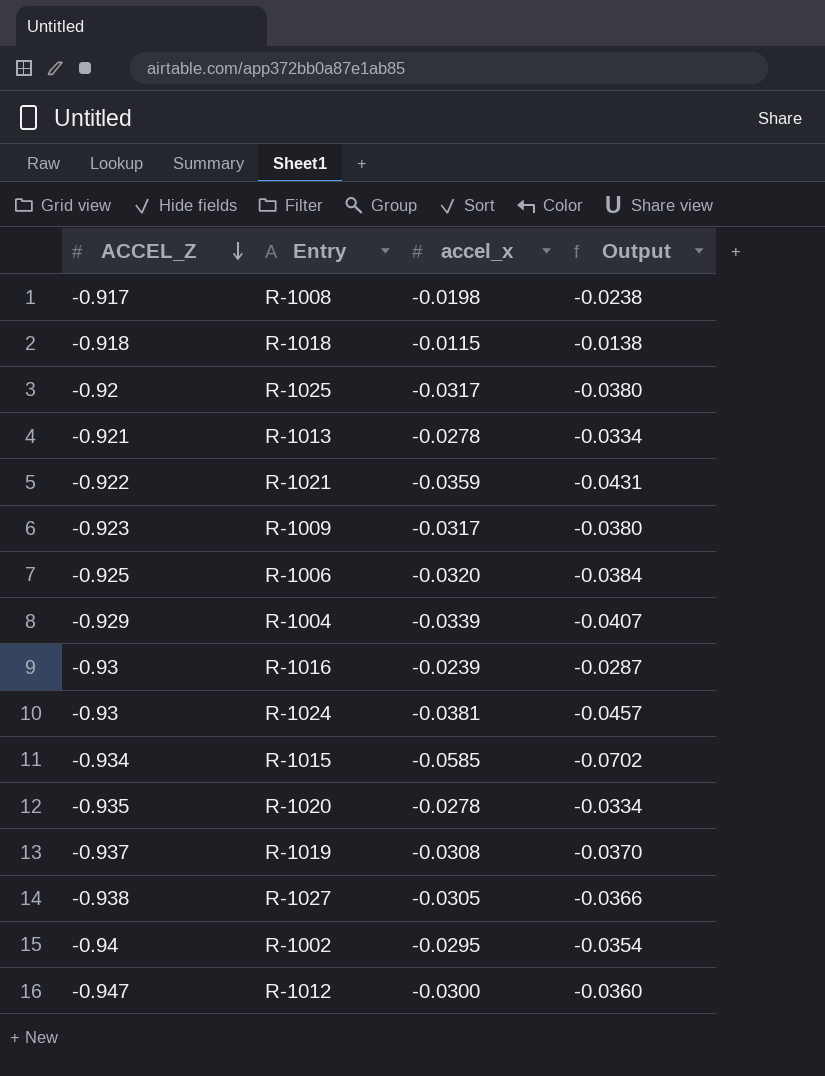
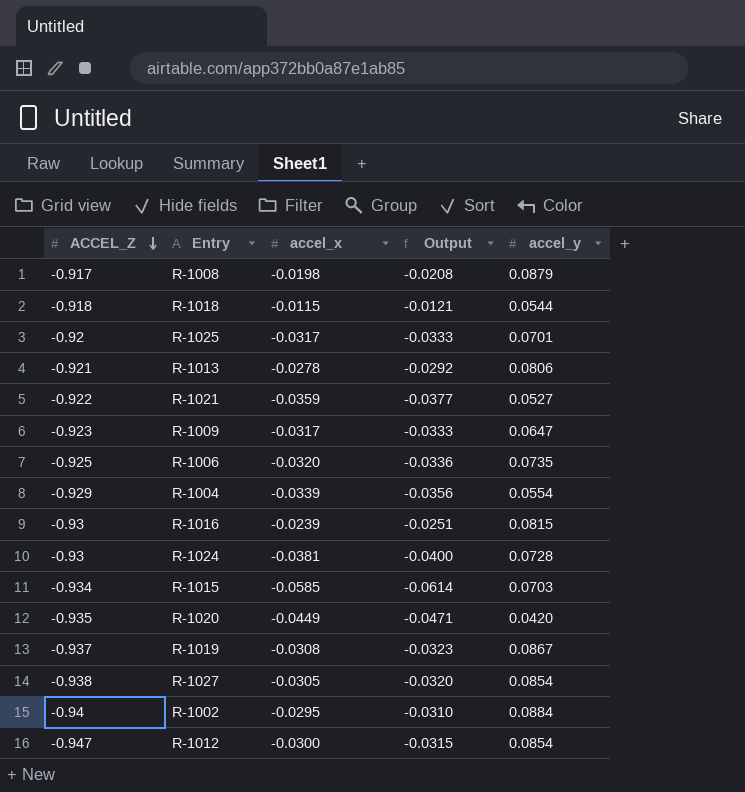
column Output | formula: [accel_x] * 1.2 -> [accel_x] * 1.05
column accel_y | position: none -> 5
R-1020 | accel_x: -0.0278 -> -0.0449

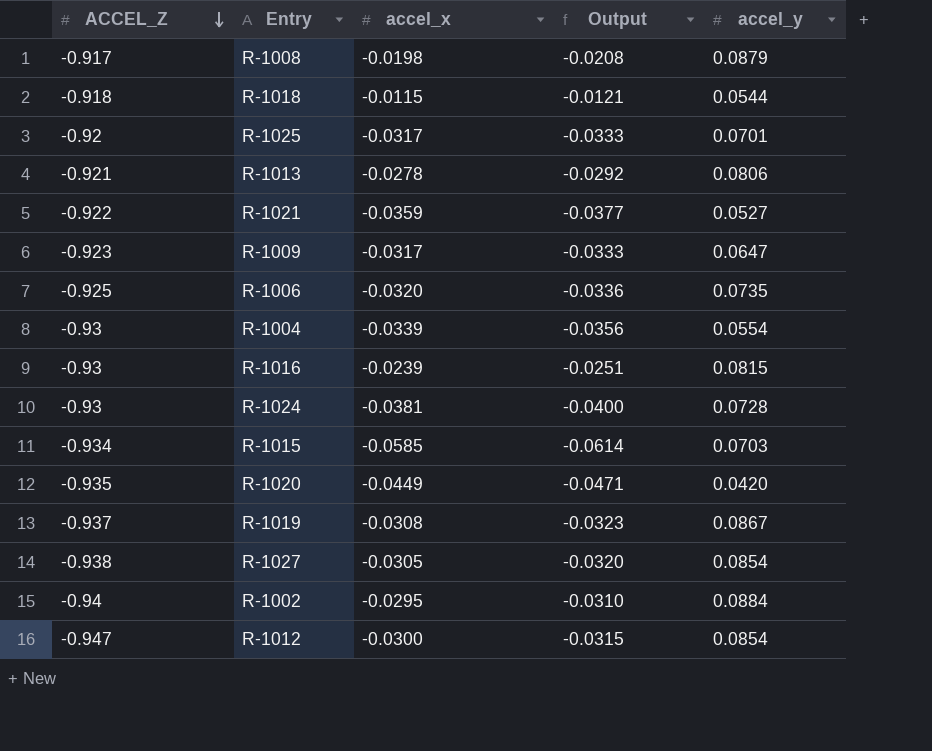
R-1004 | ACCEL_Z: -0.929 -> -0.93

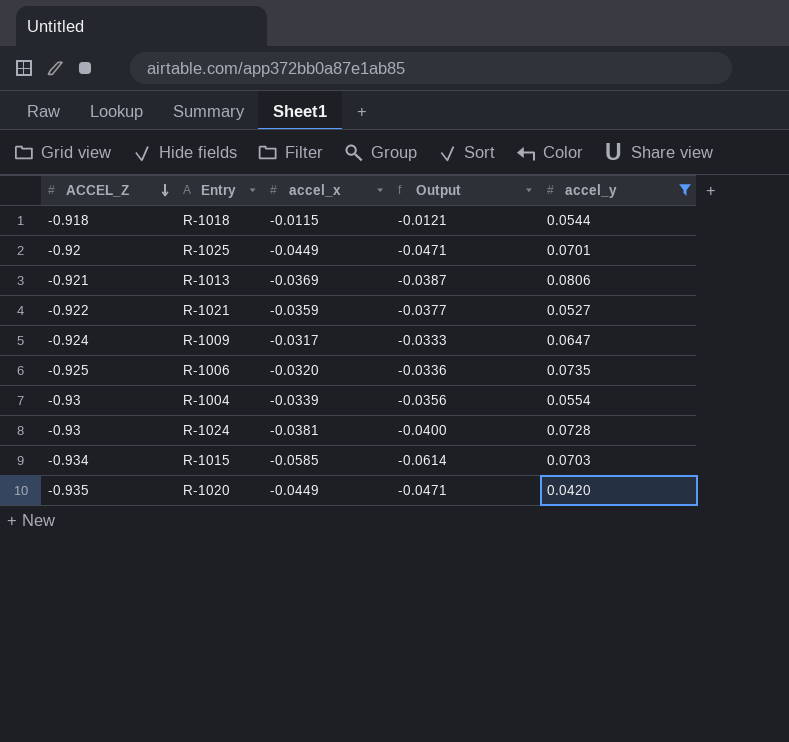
filter: none -> accel_y <= 0.0806
R-1025 | accel_x: -0.0317 -> -0.0449
R-1025 | Output: -0.0333 -> -0.0471
R-1013 | accel_x: -0.0278 -> -0.0369
R-1013 | Output: -0.0292 -> -0.0387
R-1009 | ACCEL_Z: -0.923 -> -0.924

